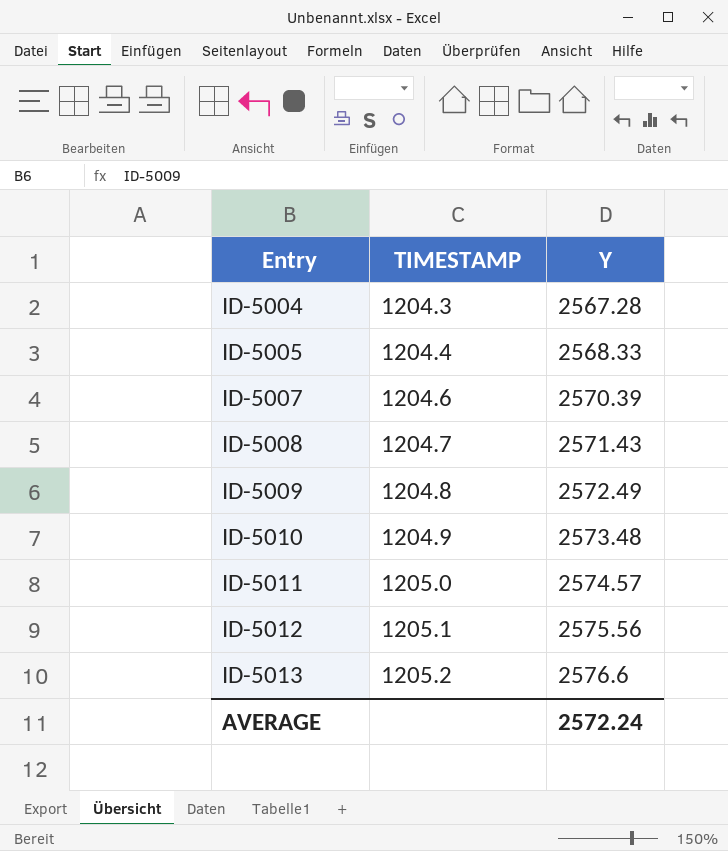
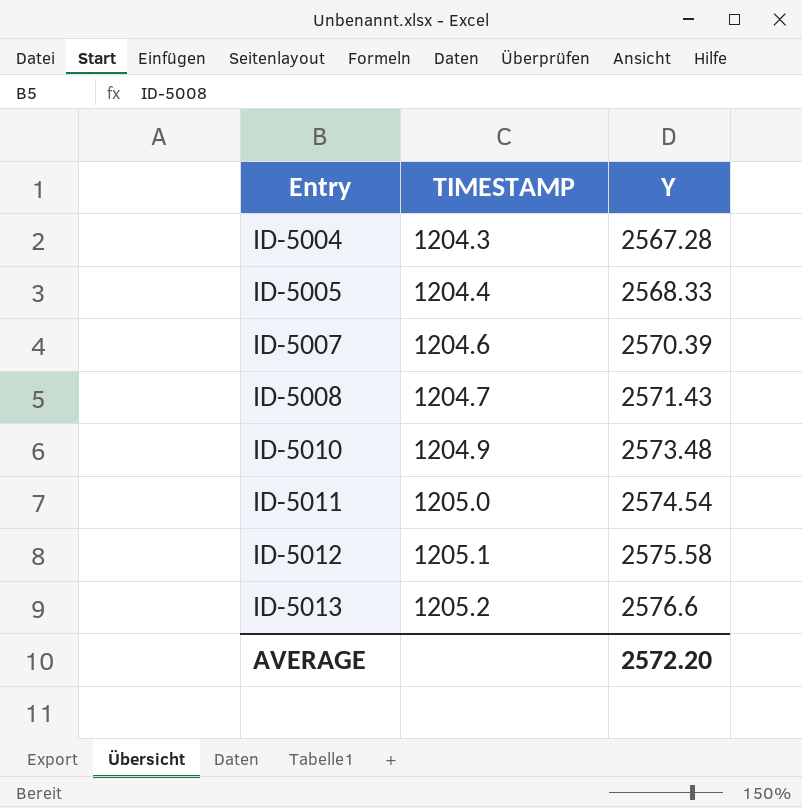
row ID-5009: 1204.8 | 2572.49 -> none
ID-5011 | Y: 2574.57 -> 2574.54
ID-5012 | Y: 2575.56 -> 2575.58
AVERAGE | Y: 2572.24 -> 2572.20

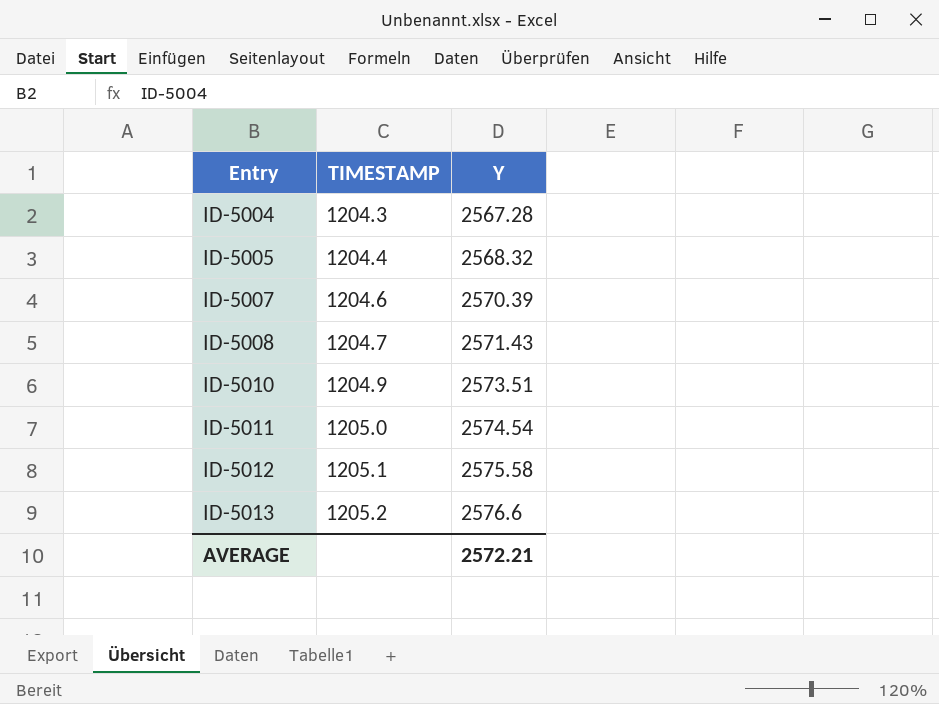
ID-5005 | Y: 2568.33 -> 2568.32
ID-5010 | Y: 2573.48 -> 2573.51
AVERAGE | Y: 2572.20 -> 2572.21

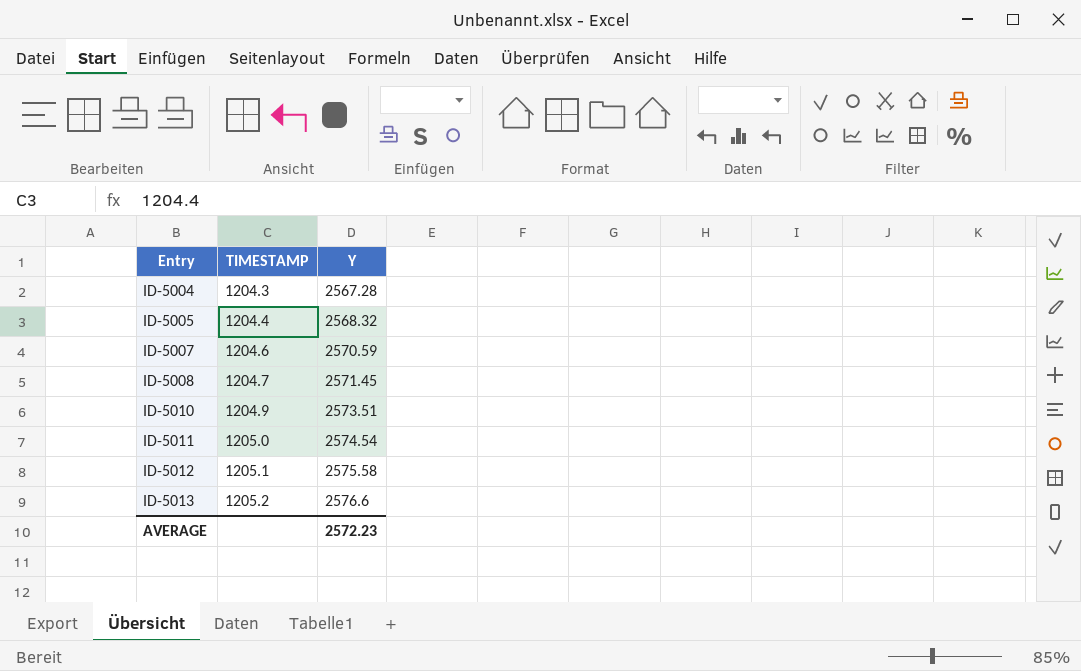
ID-5007 | Y: 2570.39 -> 2570.59
ID-5008 | Y: 2571.43 -> 2571.45
AVERAGE | Y: 2572.21 -> 2572.23

